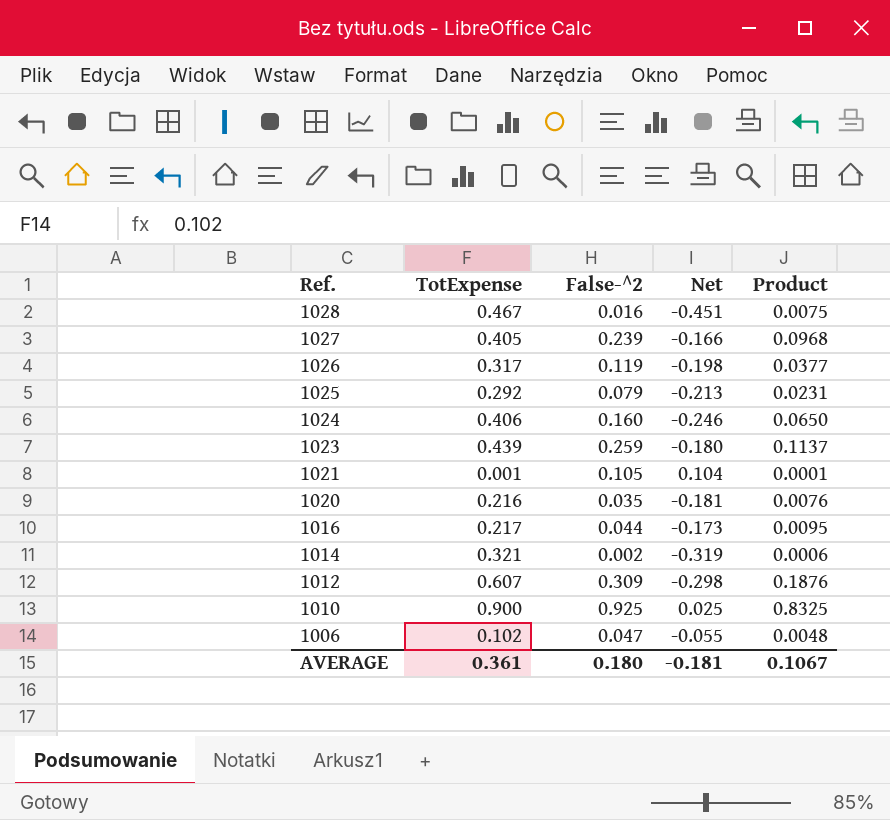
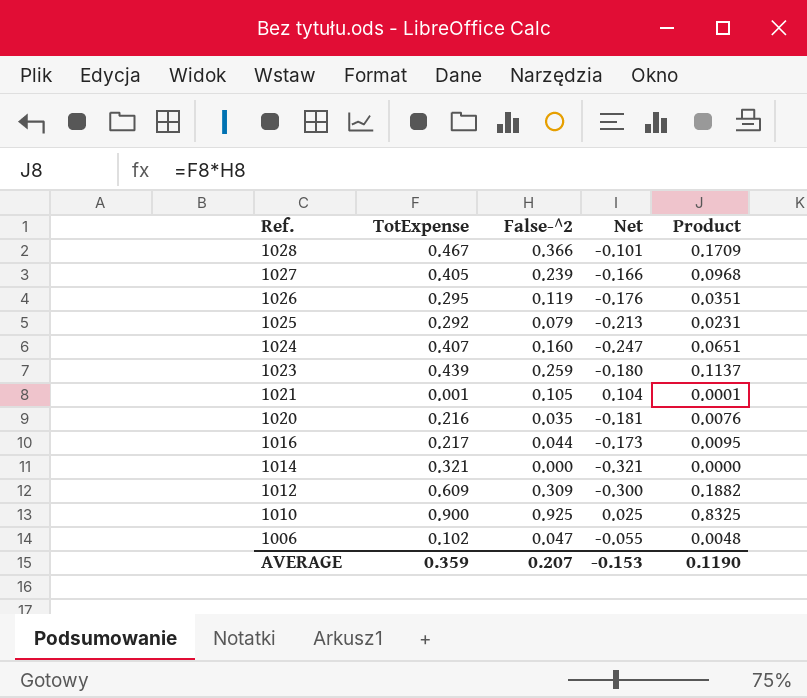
1028 | False-^2: 0.016 -> 0.366
1028 | Net: -0.451 -> -0.101
1028 | Product: 0.0075 -> 0.1709
1026 | TotExpense: 0.317 -> 0.295
1026 | Net: -0.198 -> -0.176
1026 | Product: 0.0377 -> 0.0351
1024 | TotExpense: 0.406 -> 0.407
1024 | Net: -0.246 -> -0.247
1024 | Product: 0.0650 -> 0.0651
1014 | False-^2: 0.002 -> 0.000
1014 | Net: -0.319 -> -0.321
1014 | Product: 0.0006 -> 0.0000
1012 | TotExpense: 0.607 -> 0.609
1012 | Net: -0.298 -> -0.300
1012 | Product: 0.1876 -> 0.1882
AVERAGE | TotExpense: 0.361 -> 0.359
AVERAGE | False-^2: 0.180 -> 0.207
AVERAGE | Net: -0.181 -> -0.153
AVERAGE | Product: 0.1067 -> 0.1190

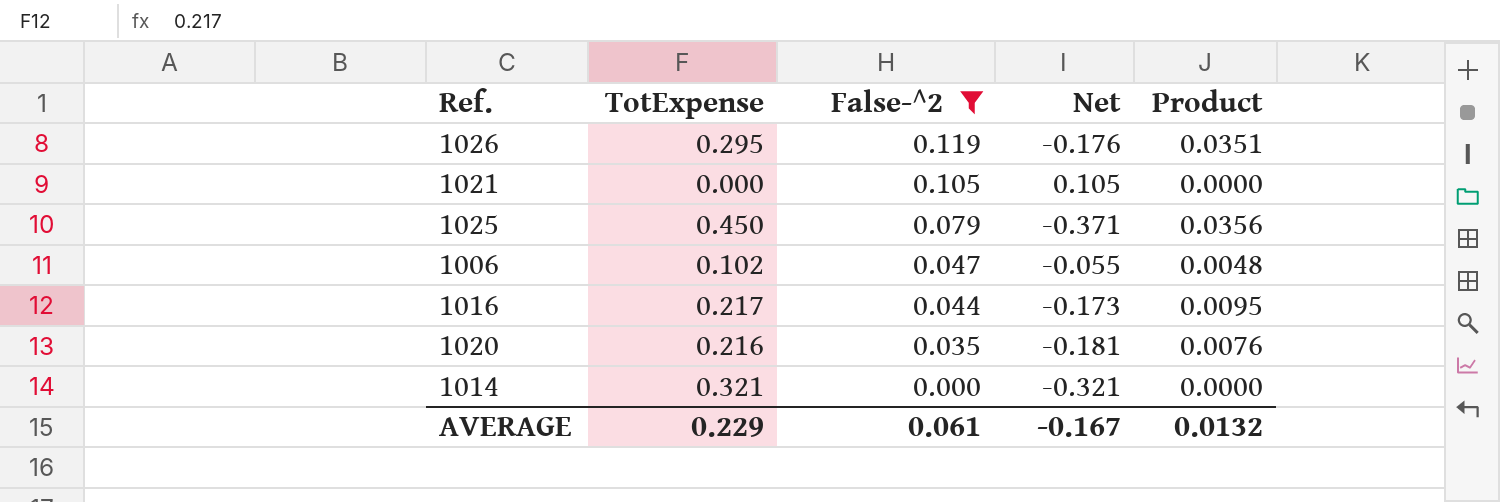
filter: none -> False-^2 <= 0.119
row order: Ref. descending -> False-^2 descending
1021 | TotExpense: 0.001 -> 0.000
1021 | Net: 0.104 -> 0.105
1021 | Product: 0.0001 -> 0.0000
1025 | TotExpense: 0.292 -> 0.450
1025 | Net: -0.213 -> -0.371
1025 | Product: 0.0231 -> 0.0356
AVERAGE | TotExpense: 0.359 -> 0.229
AVERAGE | False-^2: 0.207 -> 0.061
AVERAGE | Net: -0.153 -> -0.167
AVERAGE | Product: 0.1190 -> 0.0132

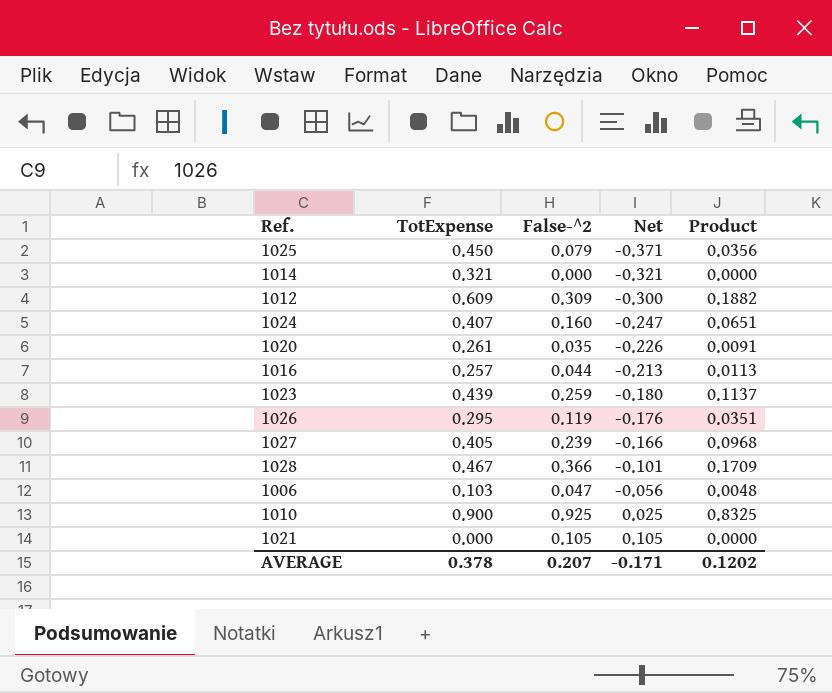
filter: False-^2 <= 0.119 -> none
row order: False-^2 descending -> Net ascending
1020 | TotExpense: 0.216 -> 0.261
1020 | Net: -0.181 -> -0.226
1020 | Product: 0.0076 -> 0.0091
1016 | TotExpense: 0.217 -> 0.257
1016 | Net: -0.173 -> -0.213
1016 | Product: 0.0095 -> 0.0113
1006 | TotExpense: 0.102 -> 0.103
1006 | Net: -0.055 -> -0.056
AVERAGE | TotExpense: 0.229 -> 0.378
AVERAGE | False-^2: 0.061 -> 0.207
AVERAGE | Net: -0.167 -> -0.171
AVERAGE | Product: 0.0132 -> 0.1202

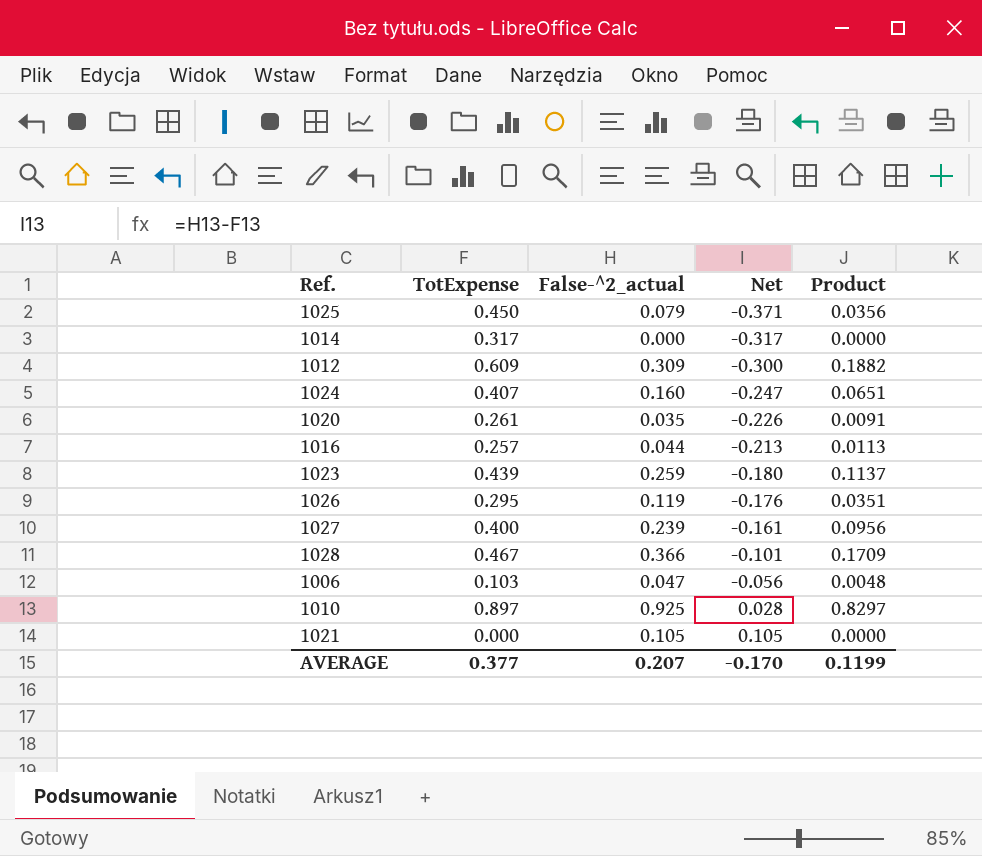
column name: False-^2 -> False-^2_actual
1014 | TotExpense: 0.321 -> 0.317
1014 | Net: -0.321 -> -0.317
1027 | TotExpense: 0.405 -> 0.400
1027 | Net: -0.166 -> -0.161
1027 | Product: 0.0968 -> 0.0956
1010 | TotExpense: 0.900 -> 0.897
1010 | Net: 0.025 -> 0.028
1010 | Product: 0.8325 -> 0.8297
AVERAGE | TotExpense: 0.378 -> 0.377
AVERAGE | Net: -0.171 -> -0.170
AVERAGE | Product: 0.1202 -> 0.1199

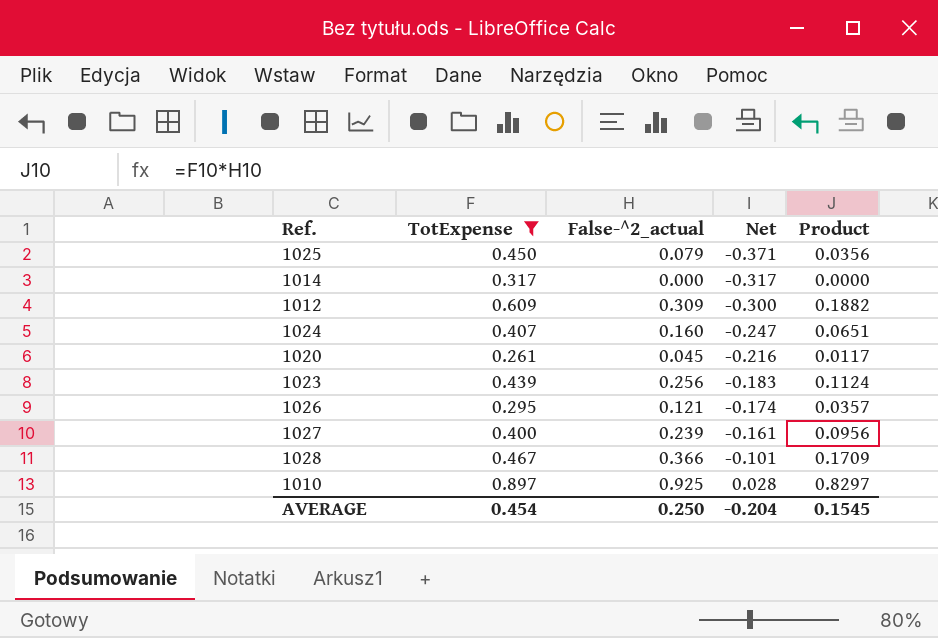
filter: none -> TotExpense >= 0.261
1020 | False-^2_actual: 0.035 -> 0.045
1020 | Net: -0.226 -> -0.216
1020 | Product: 0.0091 -> 0.0117
1023 | False-^2_actual: 0.259 -> 0.256
1023 | Net: -0.180 -> -0.183
1023 | Product: 0.1137 -> 0.1124
1026 | False-^2_actual: 0.119 -> 0.121
1026 | Net: -0.176 -> -0.174
1026 | Product: 0.0351 -> 0.0357
AVERAGE | TotExpense: 0.377 -> 0.454
AVERAGE | False-^2_actual: 0.207 -> 0.250
AVERAGE | Net: -0.170 -> -0.204
AVERAGE | Product: 0.1199 -> 0.1545

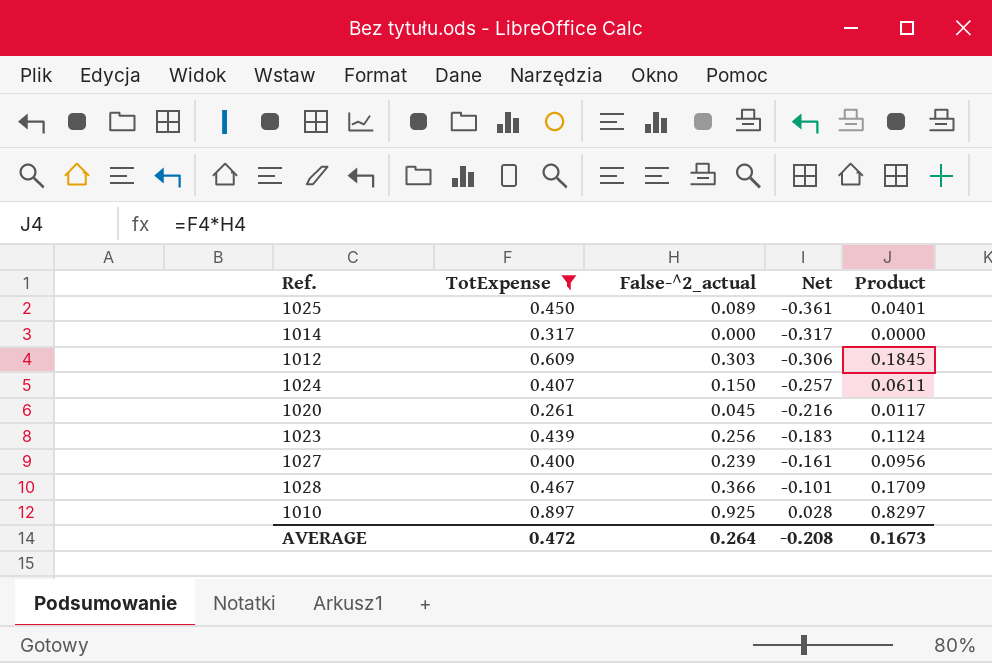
row 1026: 0.295 | 0.121 | -0.174 | 0.0357 -> none
1025 | False-^2_actual: 0.079 -> 0.089
1025 | Net: -0.371 -> -0.361
1025 | Product: 0.0356 -> 0.0401
1012 | False-^2_actual: 0.309 -> 0.303
1012 | Net: -0.300 -> -0.306
1012 | Product: 0.1882 -> 0.1845
1024 | False-^2_actual: 0.160 -> 0.150
1024 | Net: -0.247 -> -0.257
1024 | Product: 0.0651 -> 0.0611
AVERAGE | TotExpense: 0.454 -> 0.472
AVERAGE | False-^2_actual: 0.250 -> 0.264
AVERAGE | Net: -0.204 -> -0.208
AVERAGE | Product: 0.1545 -> 0.1673

